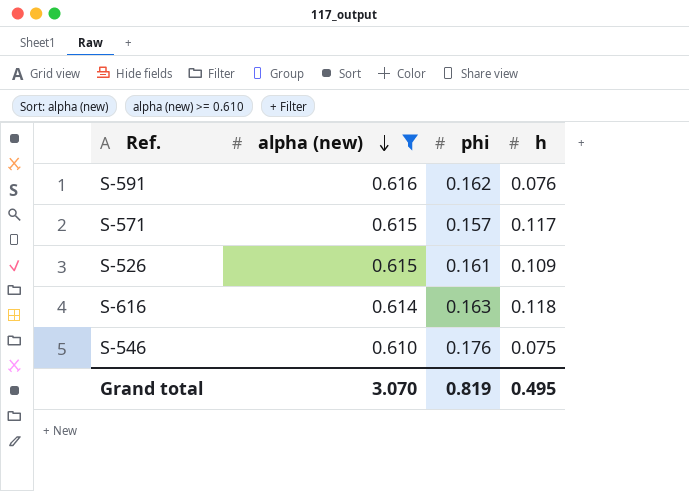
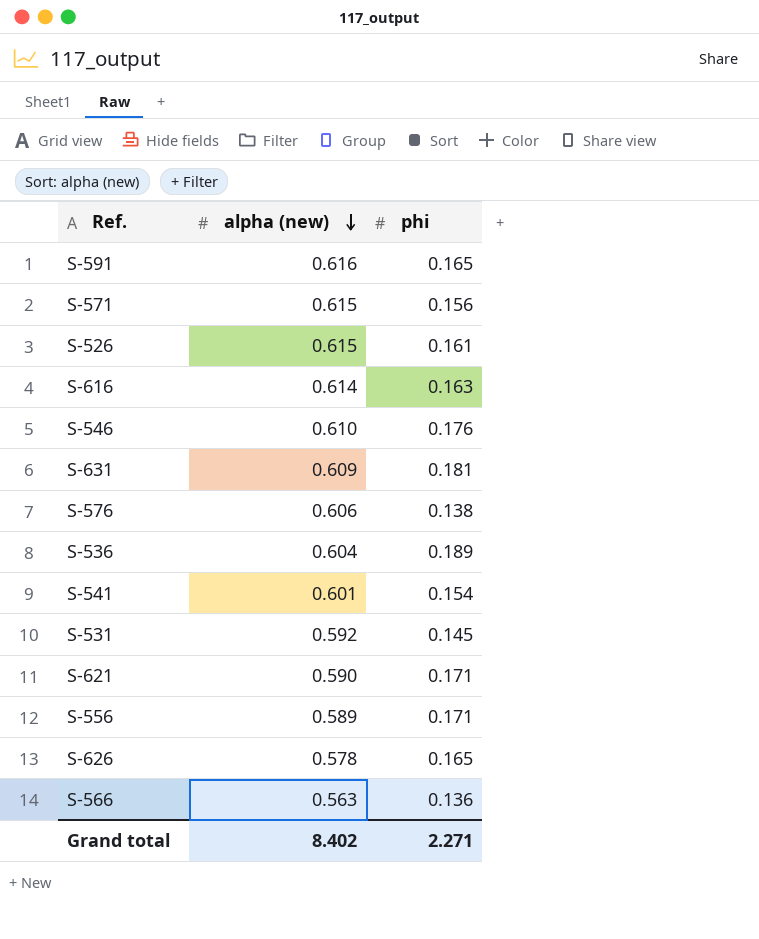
filter: alpha (new) >= 0.610 -> none
column h | position: 4 -> none
S-591 | phi: 0.162 -> 0.165
S-571 | phi: 0.157 -> 0.156
Grand total | alpha (new): 3.070 -> 8.402
Grand total | phi: 0.819 -> 2.271

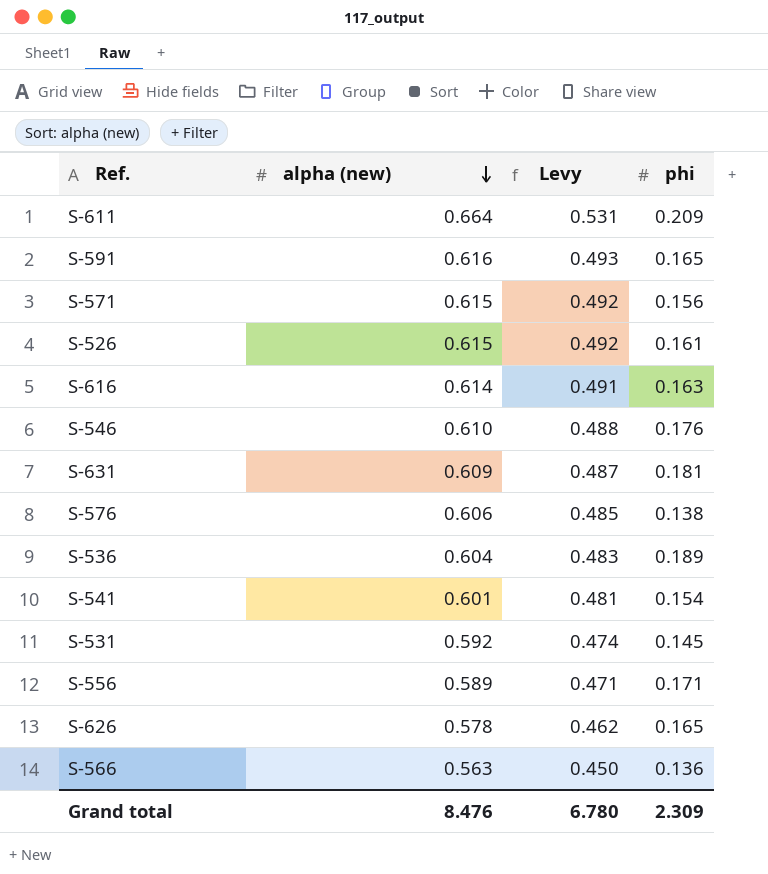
column Levy | formula: none -> [alpha (new)] * 0.8
row S-621: 0.590 | 0.171 -> none
row S-611: none -> 0.664 | 0.531 | 0.209
Grand total | alpha (new): 8.402 -> 8.476
Grand total | phi: 2.271 -> 2.309

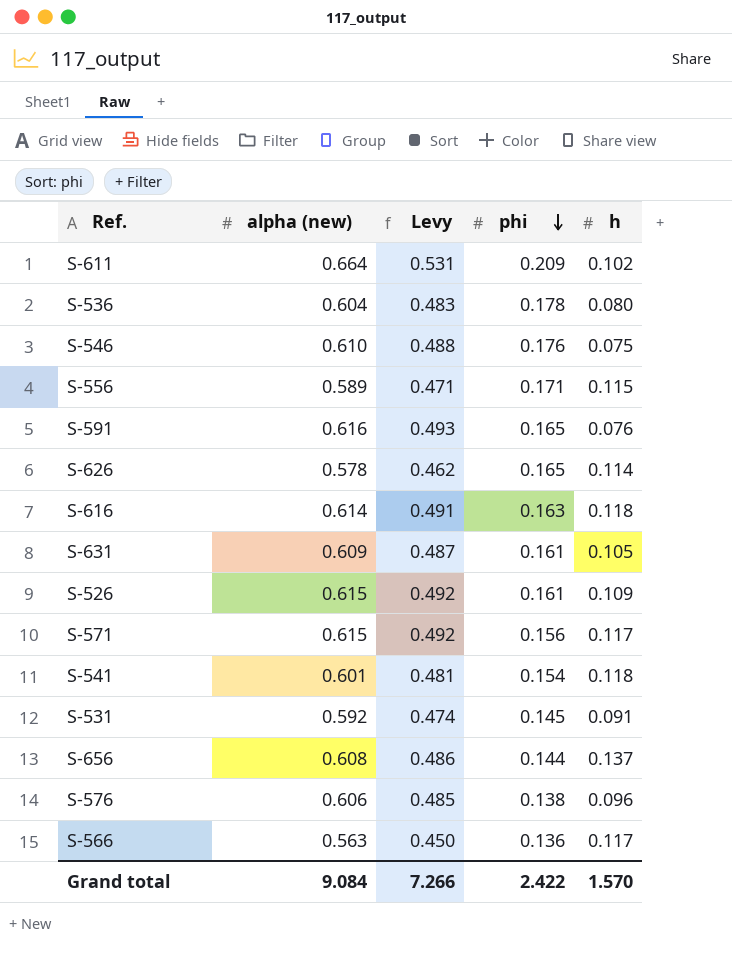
row order: alpha (new) descending -> phi descending
column h | position: none -> 5
S-536 | phi: 0.189 -> 0.178
S-631 | phi: 0.181 -> 0.161
row S-656: none -> 0.608 | 0.486 | 0.144 | 0.137
Grand total | alpha (new): 8.476 -> 9.084
Grand total | Levy: 6.780 -> 7.266
Grand total | phi: 2.309 -> 2.422

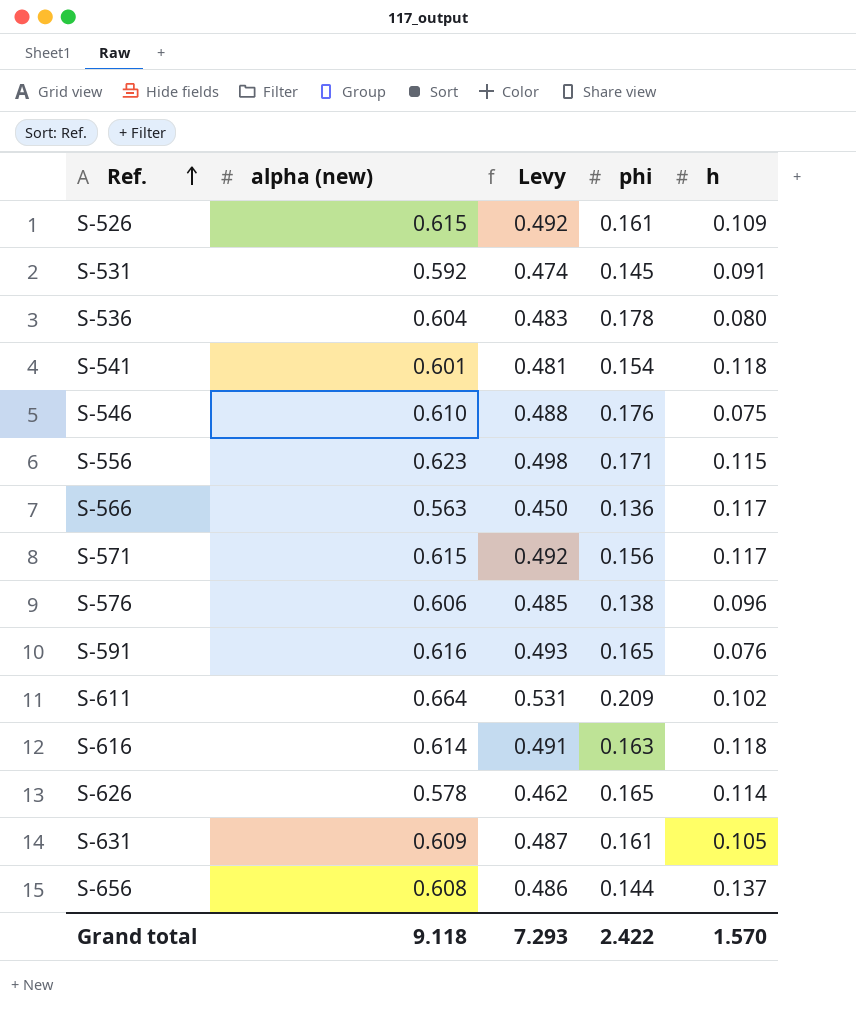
row order: phi descending -> Ref. ascending
S-556 | alpha (new): 0.589 -> 0.623
S-556 | Levy: 0.471 -> 0.498
Grand total | alpha (new): 9.084 -> 9.118
Grand total | Levy: 7.266 -> 7.293

